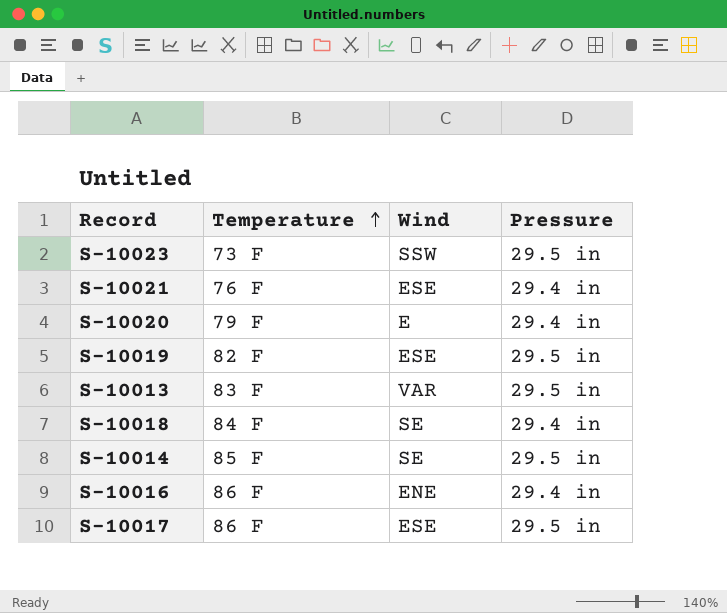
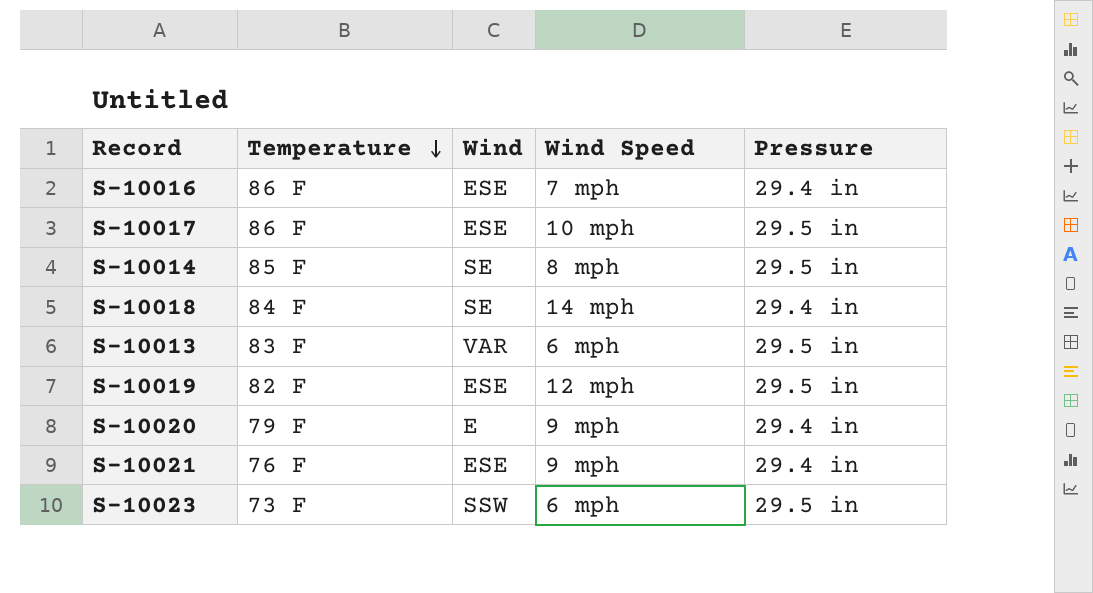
row order: Temperature ascending -> Temperature descending
column Wind Speed | position: none -> 4
S-10016 | Wind: ENE -> ESE

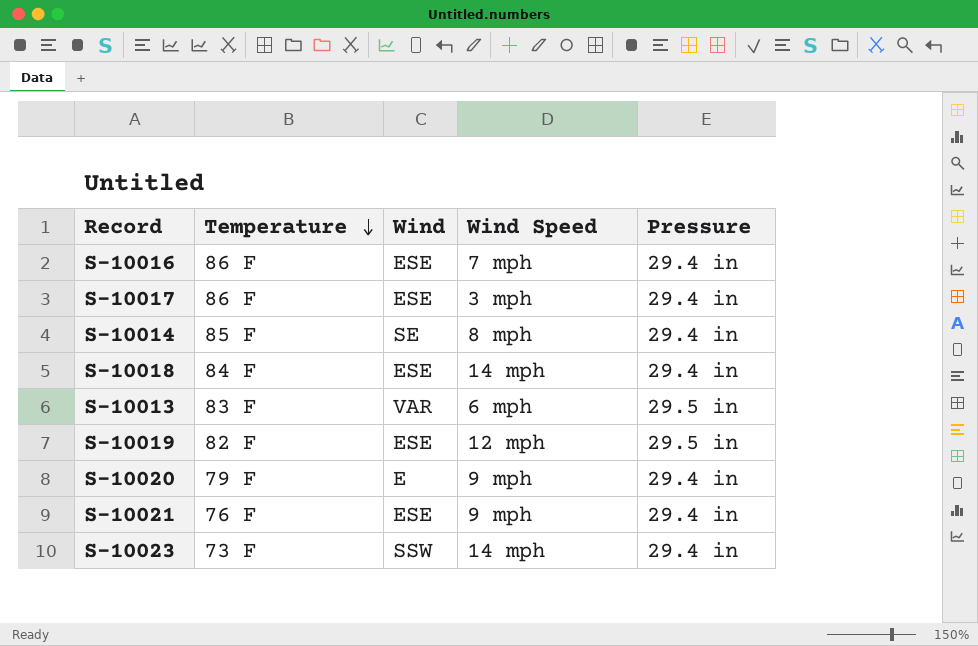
S-10017 | Wind Speed: 10 mph -> 3 mph
S-10017 | Pressure: 29.5 in -> 29.4 in
S-10014 | Pressure: 29.5 in -> 29.4 in
S-10018 | Wind: SE -> ESE
S-10023 | Wind Speed: 6 mph -> 14 mph
S-10023 | Pressure: 29.5 in -> 29.4 in

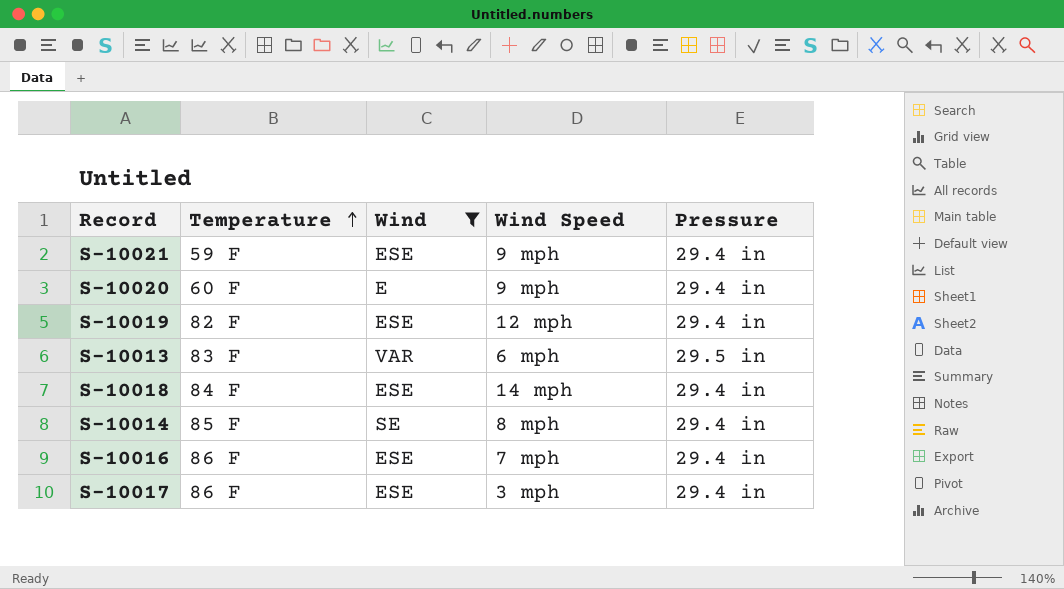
filter: none -> Wind != SSW
row order: Temperature descending -> Temperature ascending
S-10021 | Temperature: 76 F -> 59 F
S-10020 | Temperature: 79 F -> 60 F
S-10019 | Pressure: 29.5 in -> 29.4 in

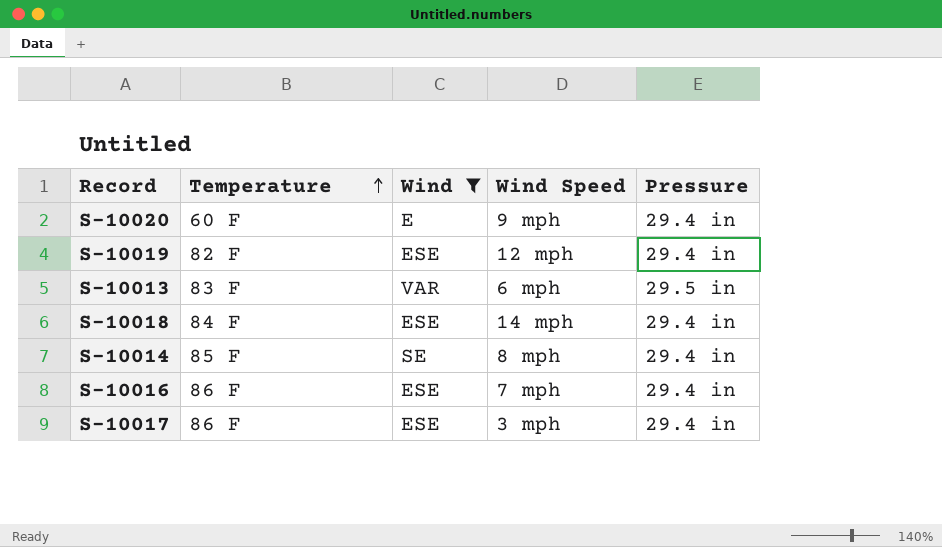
row S-10021: 59 F | ESE | 9 mph | 29.4 in -> none

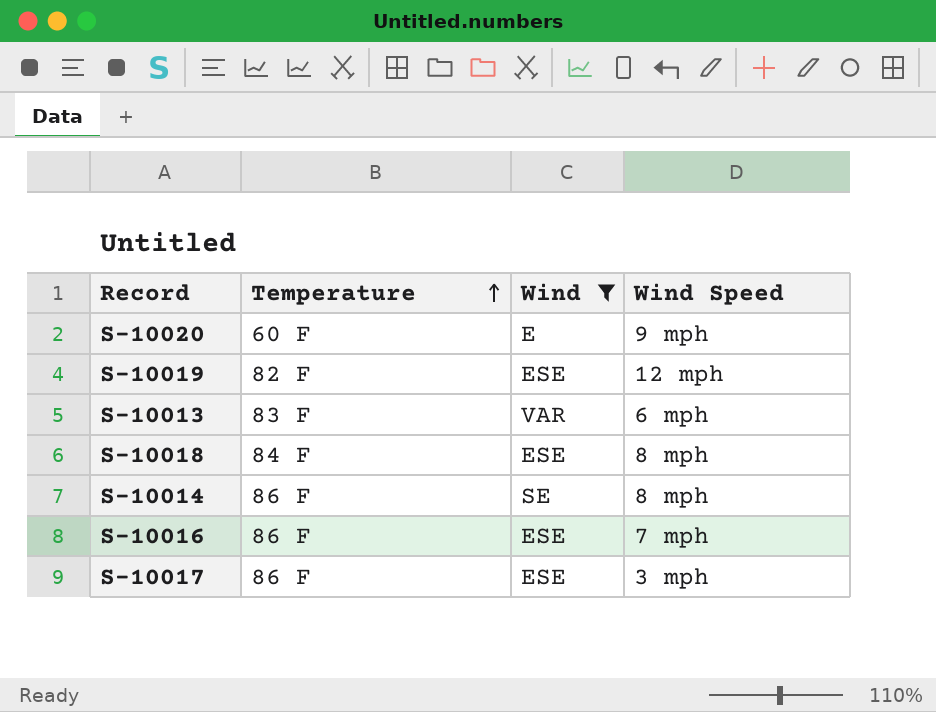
column Pressure | position: 5 -> none
S-10018 | Wind Speed: 14 mph -> 8 mph
S-10014 | Temperature: 85 F -> 86 F

